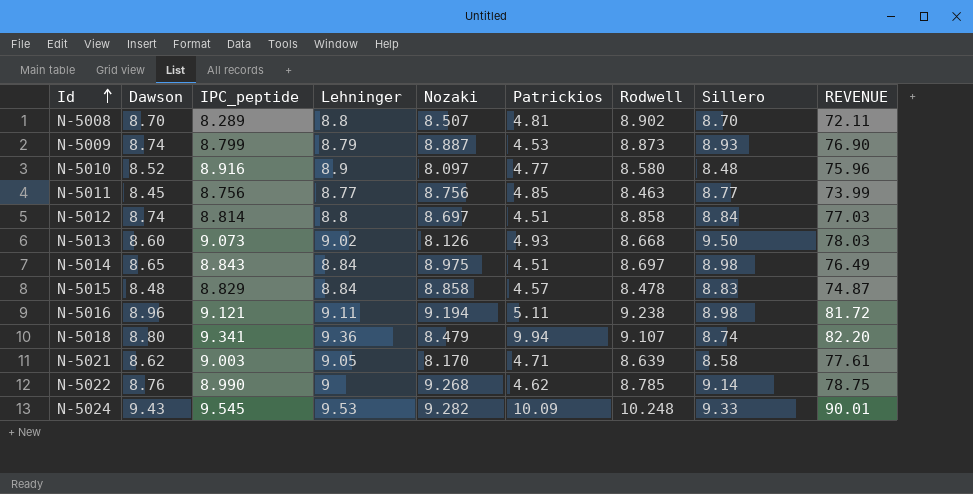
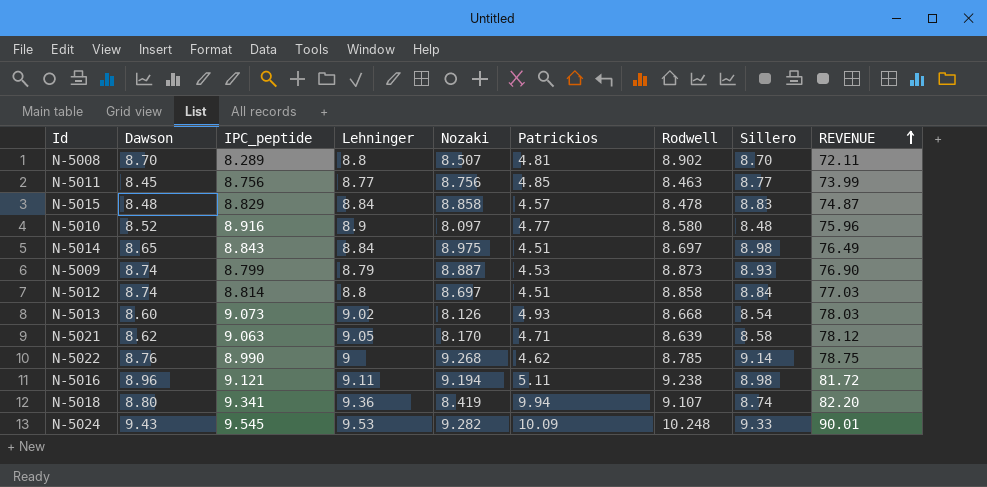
row order: Id ascending -> REVENUE ascending
N-5013 | Sillero: 9.50 -> 8.54
N-5021 | IPC_peptide: 9.003 -> 9.063
N-5021 | REVENUE: 77.61 -> 78.12
N-5018 | Nozaki: 8.479 -> 8.419

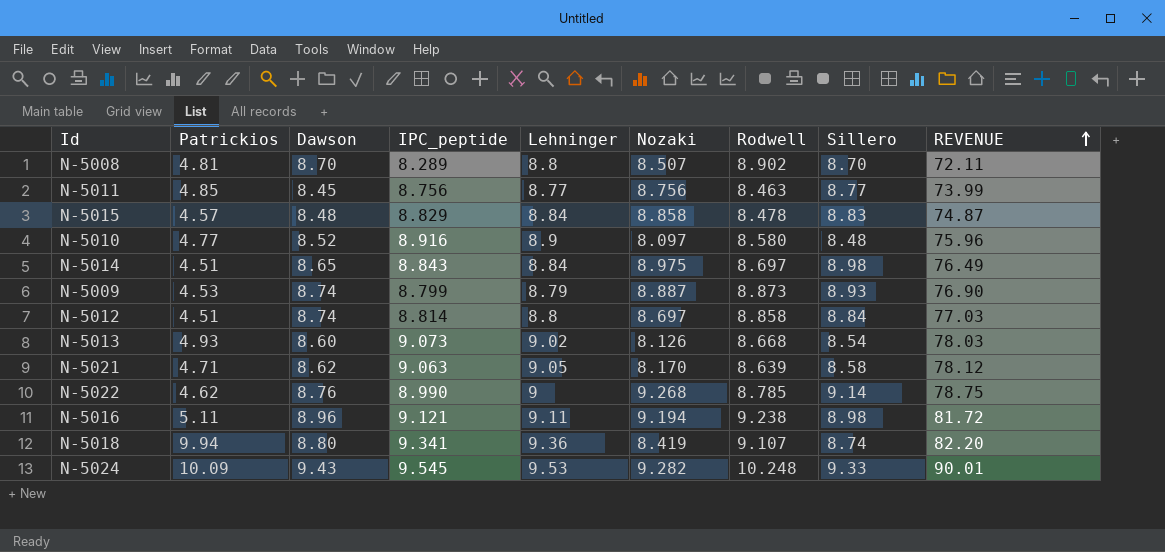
column Patrickios | position: 6 -> 2

